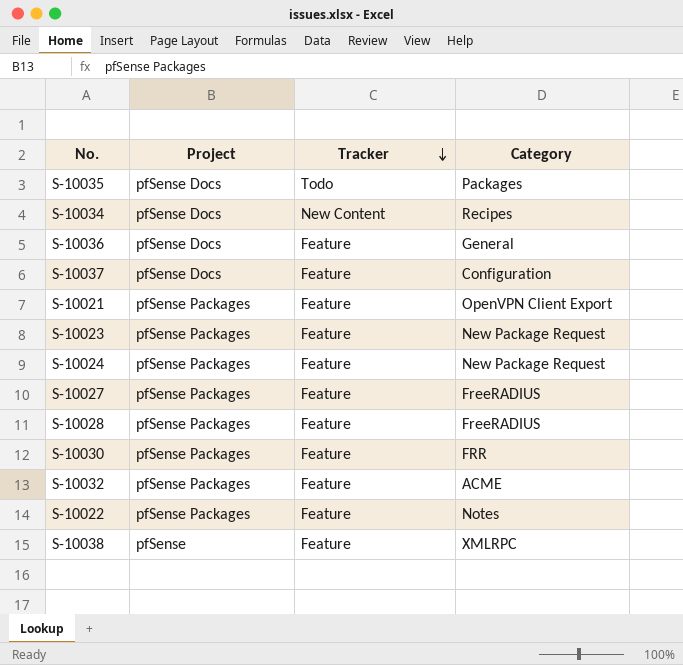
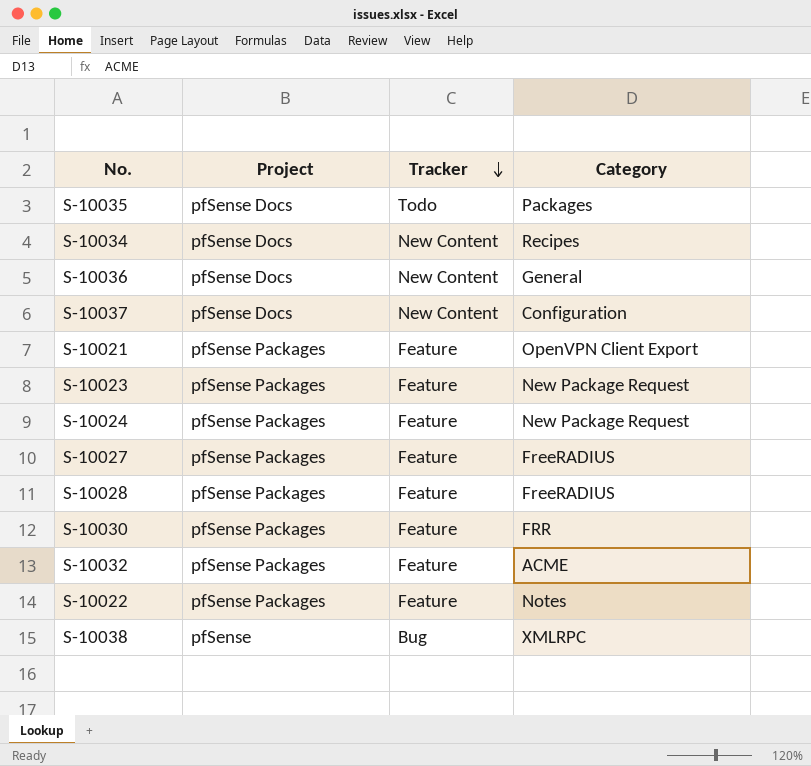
S-10036 | Tracker: Feature -> New Content
S-10037 | Tracker: Feature -> New Content
S-10038 | Tracker: Feature -> Bug

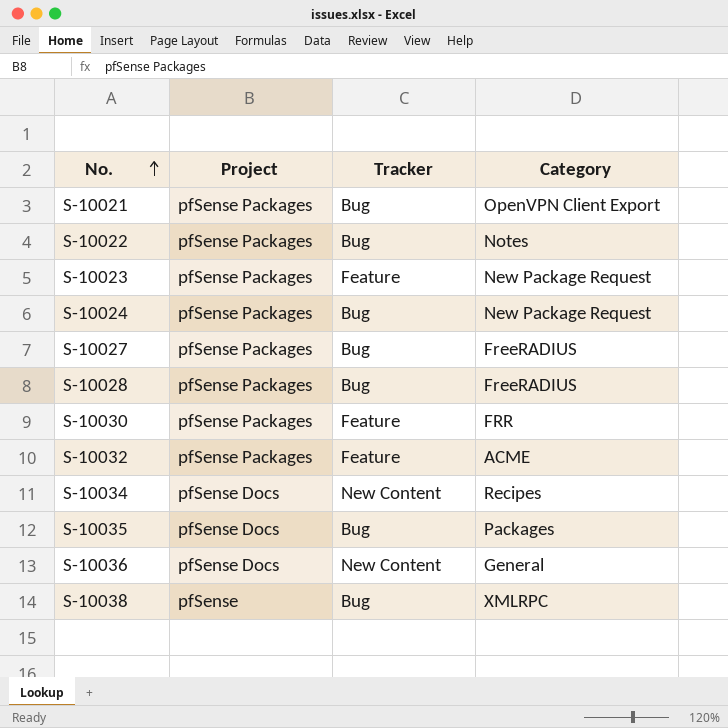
row order: Tracker descending -> No. ascending
row S-10037: pfSense Docs | New Content | Configuration -> none
S-10021 | Tracker: Feature -> Bug
S-10022 | Tracker: Feature -> Bug
S-10024 | Tracker: Feature -> Bug
S-10027 | Tracker: Feature -> Bug
S-10028 | Tracker: Feature -> Bug
S-10035 | Tracker: Todo -> Bug

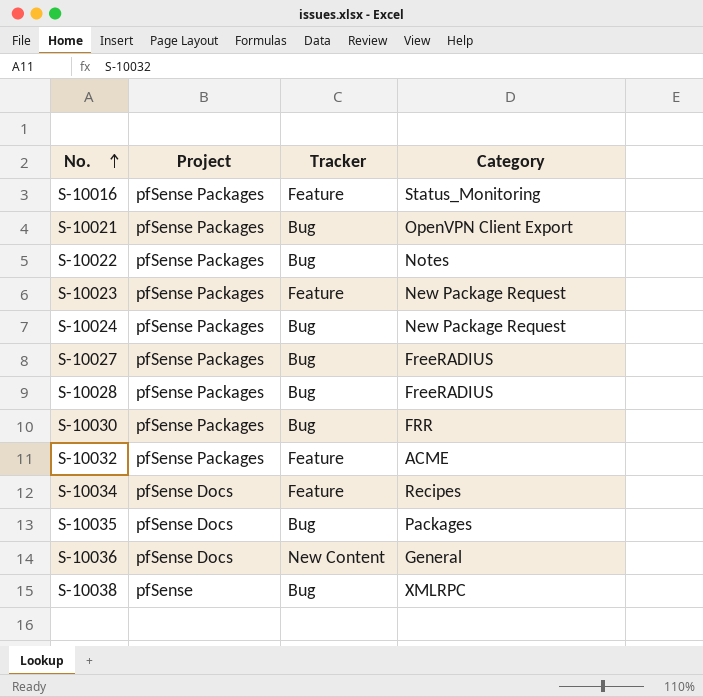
row S-10016: none -> pfSense Packages | Feature | Status_Monitoring
S-10030 | Tracker: Feature -> Bug
S-10034 | Tracker: New Content -> Feature

